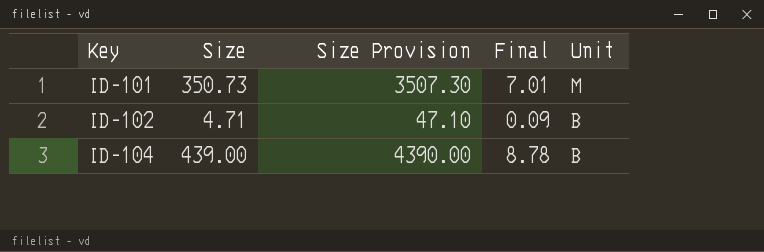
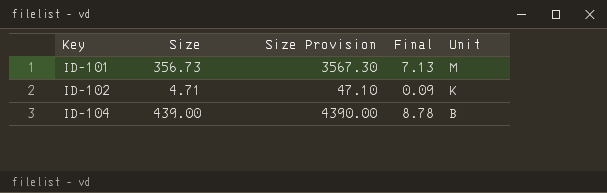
ID-101 | Size: 350.73 -> 356.73
ID-101 | Size Provision: 3507.30 -> 3567.30
ID-101 | Final: 7.01 -> 7.13
ID-102 | Unit: B -> K

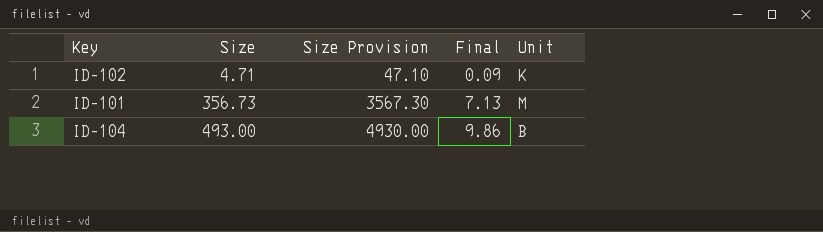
row order: Key ascending -> Size ascending
ID-104 | Size: 439.00 -> 493.00
ID-104 | Size Provision: 4390.00 -> 4930.00
ID-104 | Final: 8.78 -> 9.86

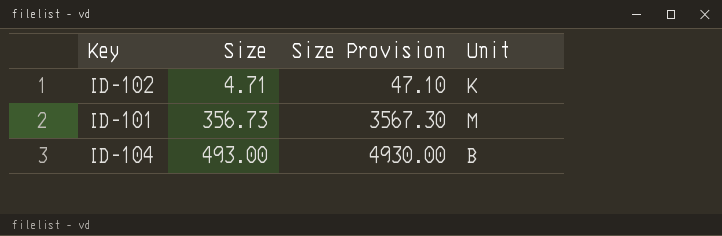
column Final | formula: [Size] * 0.02 -> none

